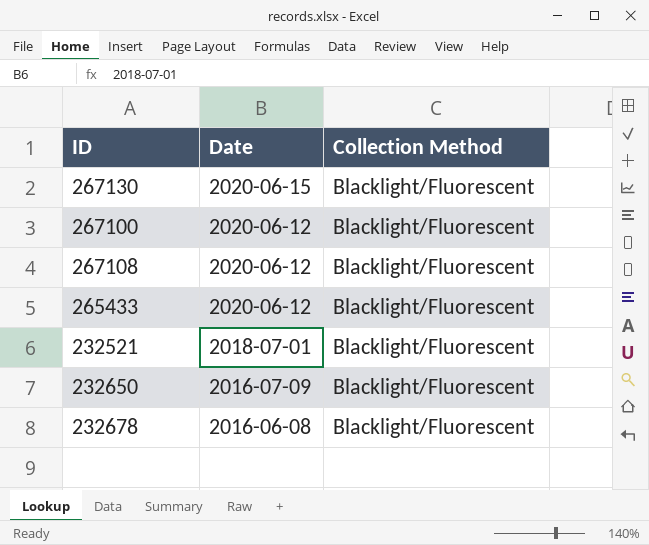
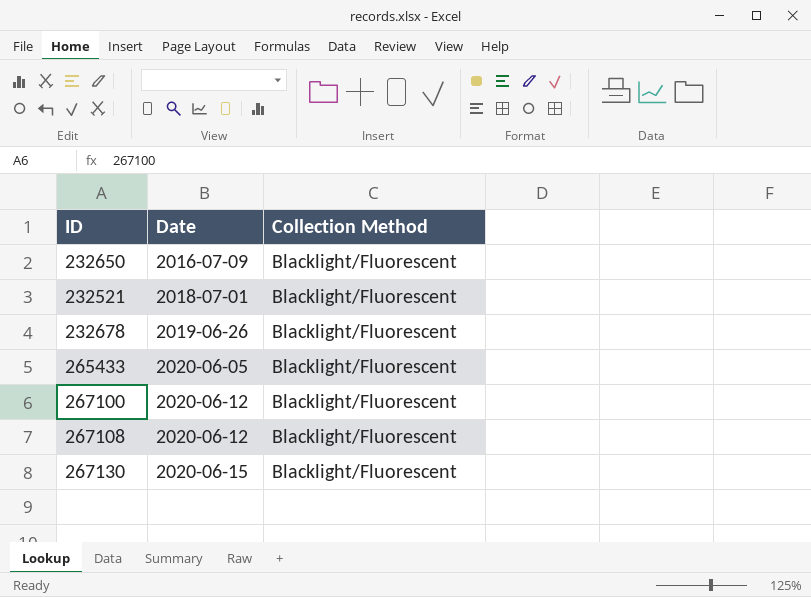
row order: Date descending -> Date ascending
232678 | Date: 2016-06-08 -> 2019-06-26
265433 | Date: 2020-06-12 -> 2020-06-05

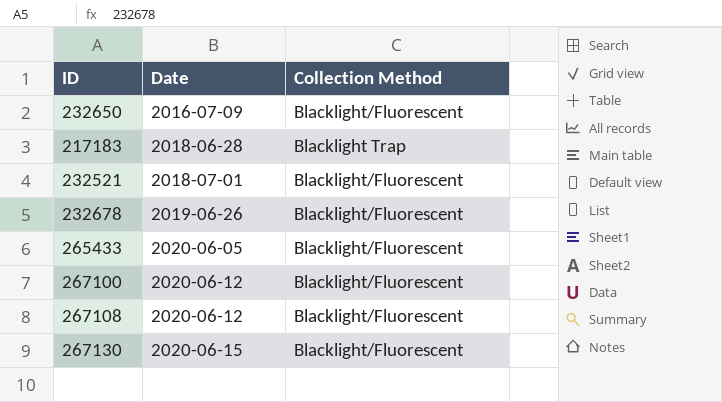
row 217183: none -> 2018-06-28 | Blacklight Trap

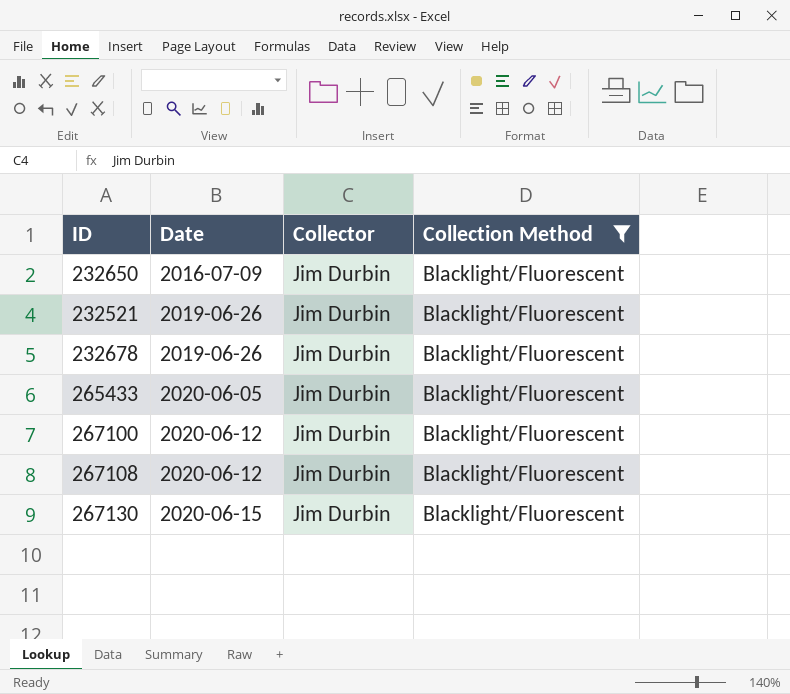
filter: none -> Collection Method = Blacklight/Fluorescent
column Collector | position: none -> 3
232521 | Date: 2018-07-01 -> 2019-06-26

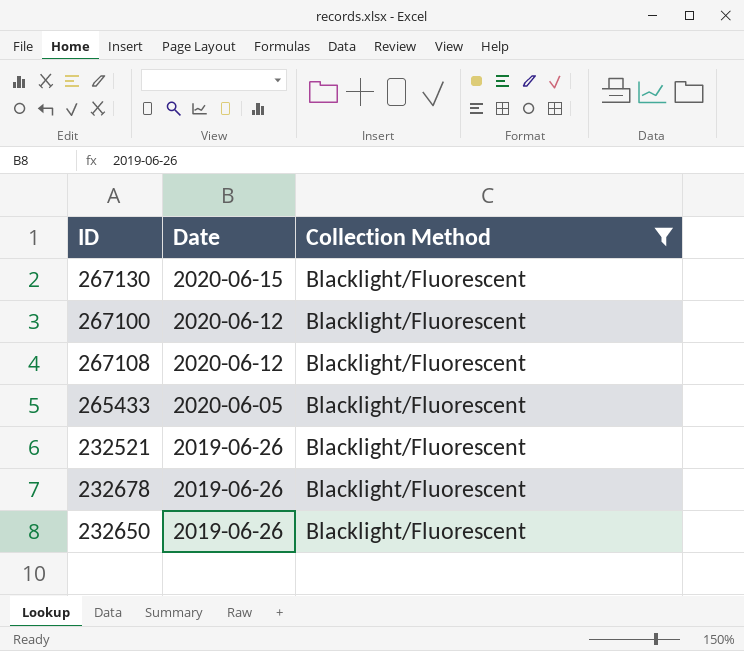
row order: Date ascending -> Date descending
column Collector | position: 3 -> none
232650 | Date: 2016-07-09 -> 2019-06-26

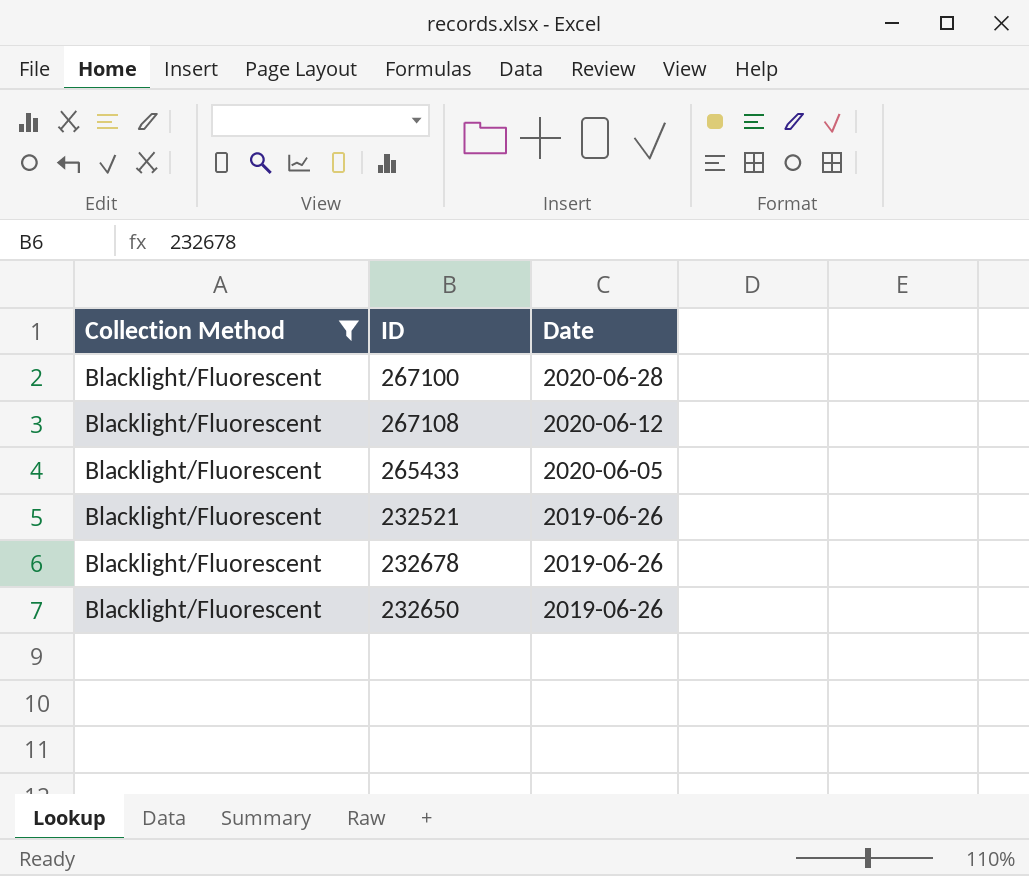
column Collection Method | position: 3 -> 1
row 267130: 2020-06-15 | Blacklight/Fluorescent -> none
267100 | Date: 2020-06-12 -> 2020-06-28

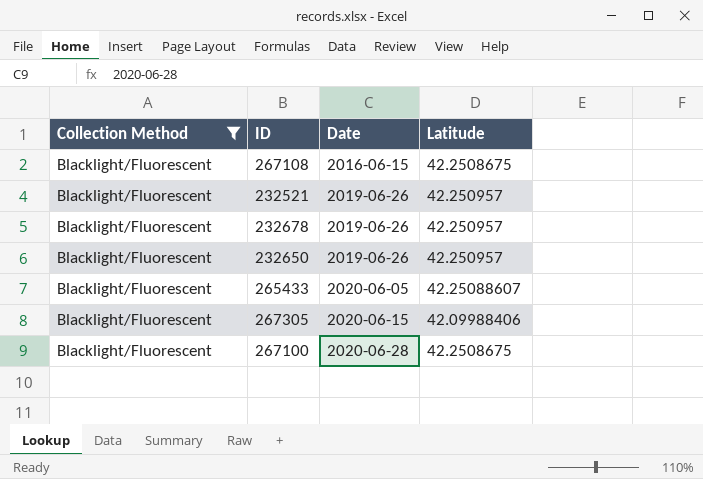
row order: Date descending -> Date ascending
column Latitude | position: none -> 4
267108 | Date: 2020-06-12 -> 2016-06-15
row 267305: none -> Blacklight/Fluorescent | 2020-06-15 | 42.09988406

